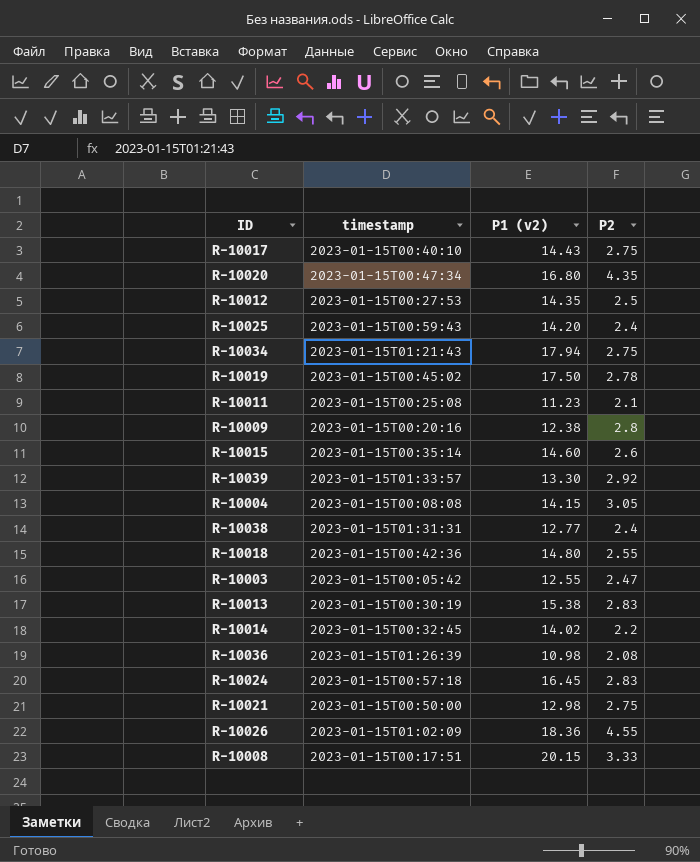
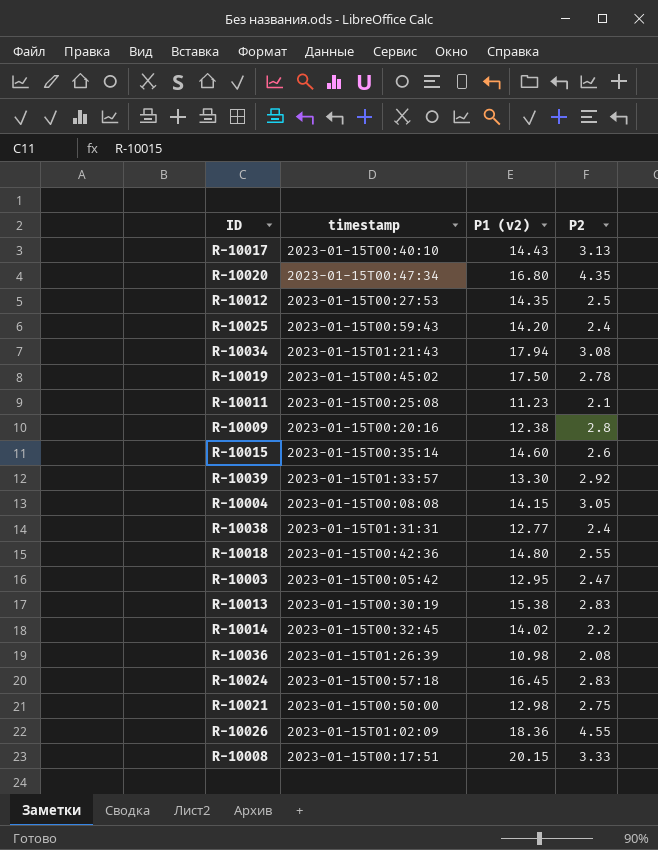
R-10017 | P2: 2.75 -> 3.13
R-10034 | P2: 2.75 -> 3.08
R-10003 | P1 (v2): 12.55 -> 12.95

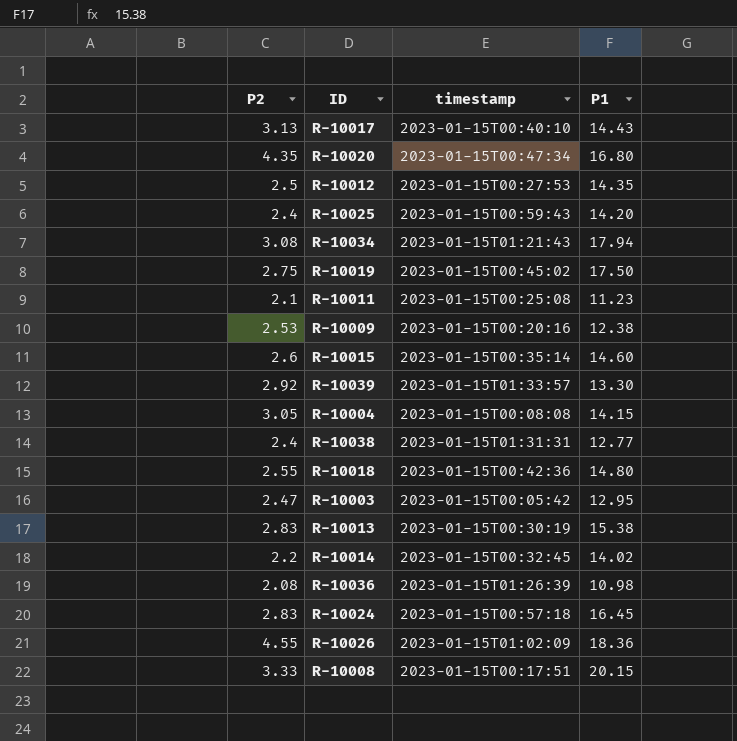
column P2 | position: 4 -> 1
column name: P1 (v2) -> P1
row R-10021: 2023-01-15T00:50:00 | 12.98 | 2.75 -> none
R-10019 | P2: 2.78 -> 2.75
R-10009 | P2: 2.8 -> 2.53

